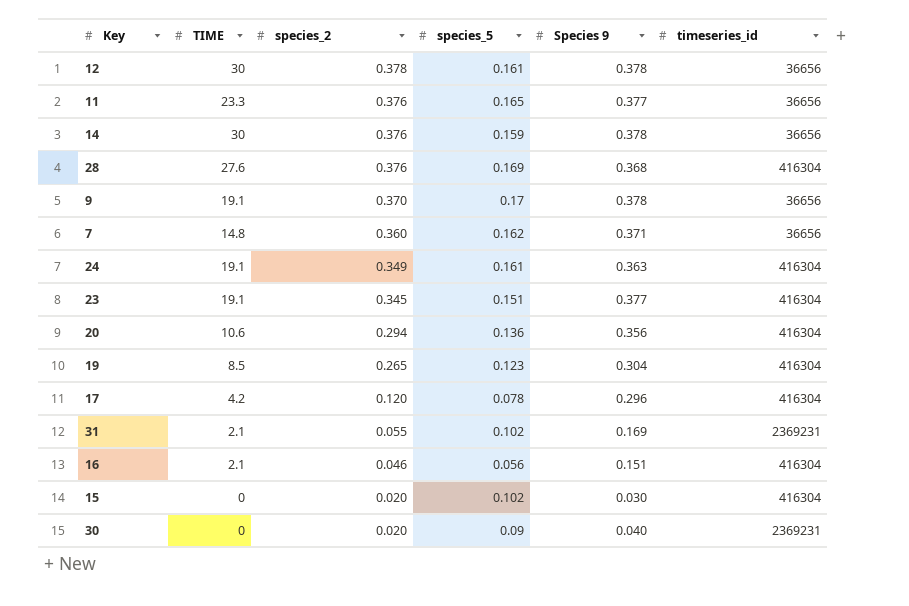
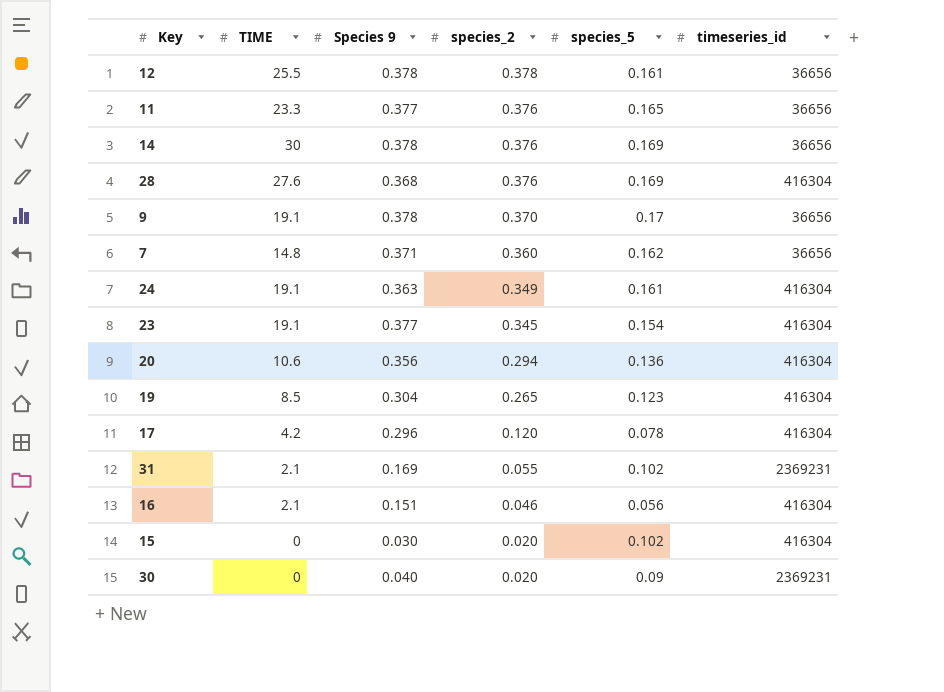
column Species 9 | position: 5 -> 3
12 | TIME: 30 -> 25.5
14 | species_5: 0.159 -> 0.169
23 | species_5: 0.151 -> 0.154

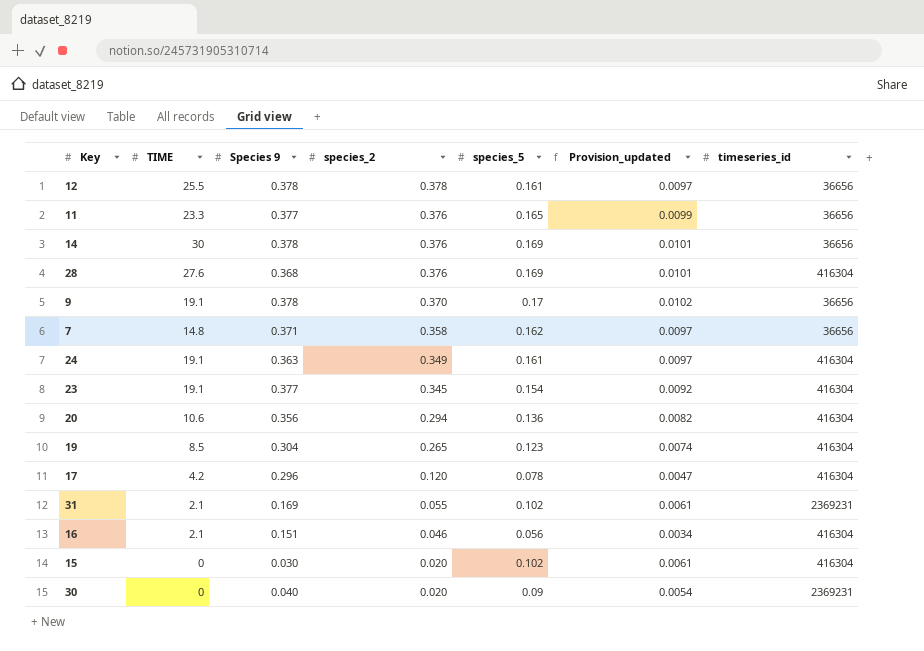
column Provision_updated | formula: none -> [species_5] * 0.06
7 | species_2: 0.360 -> 0.358

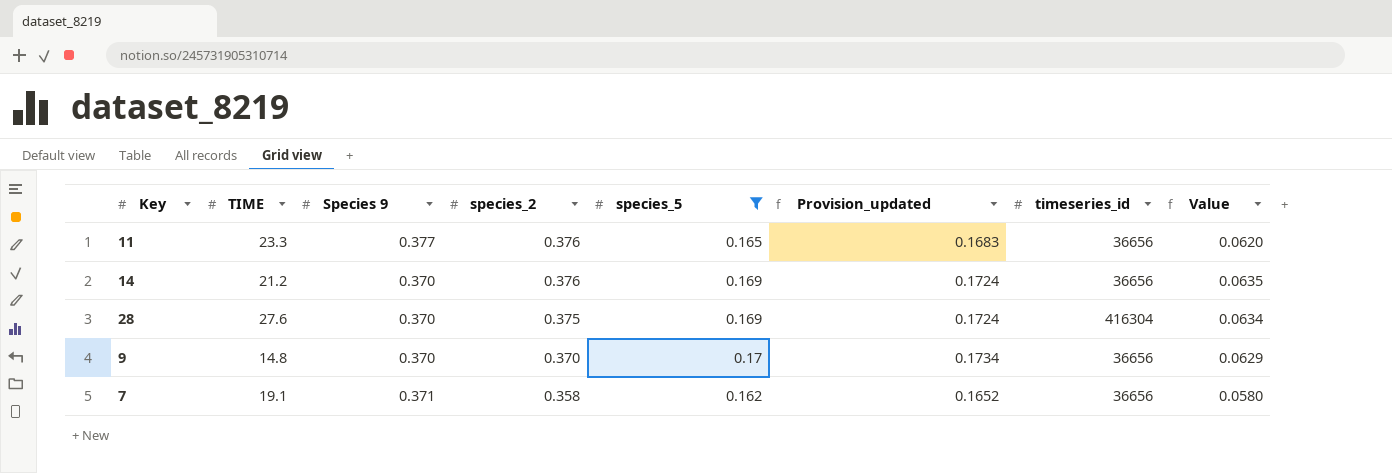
filter: none -> species_5 >= 0.162
column Provision_updated | formula: [species_5] * 0.06 -> [species_5] * 1.02
column Value | formula: none -> [species_2] * [species_5]
14 | TIME: 30 -> 21.2
14 | Species 9: 0.378 -> 0.370
28 | Species 9: 0.368 -> 0.370
28 | species_2: 0.376 -> 0.375
9 | TIME: 19.1 -> 14.8
9 | Species 9: 0.378 -> 0.370
7 | TIME: 14.8 -> 19.1

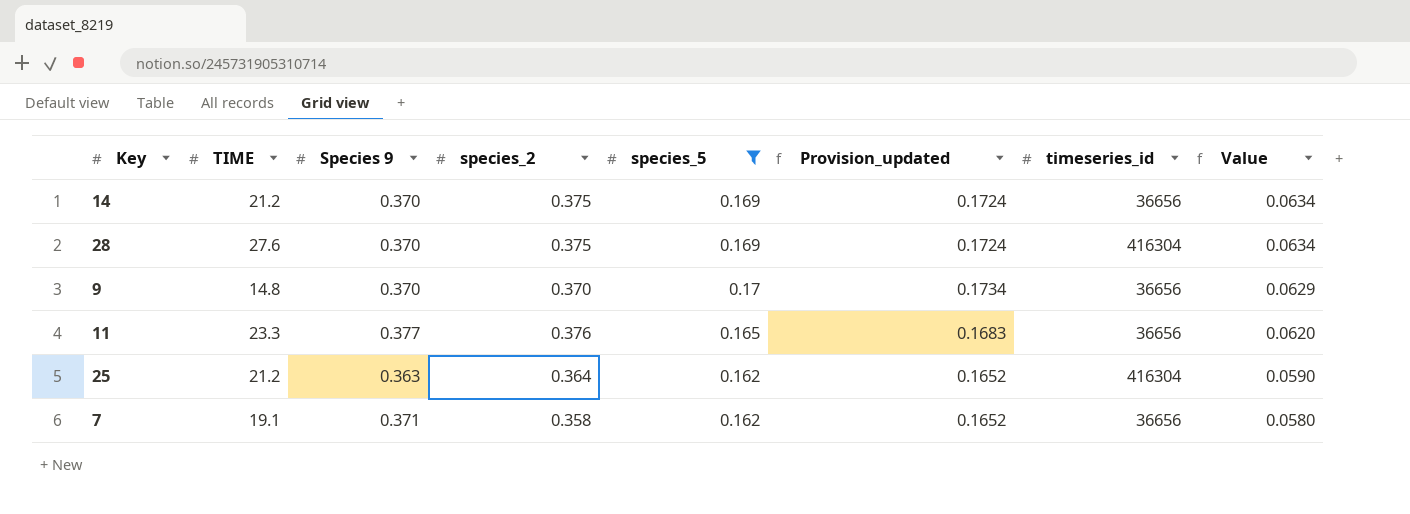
row order: species_2 descending -> Value descending
14 | species_2: 0.376 -> 0.375
14 | Value: 0.0635 -> 0.0634
row 25: none -> 21.2 | 0.363 | 0.364 | 0.162 | 0.1652 | 416304 | 0.0590

